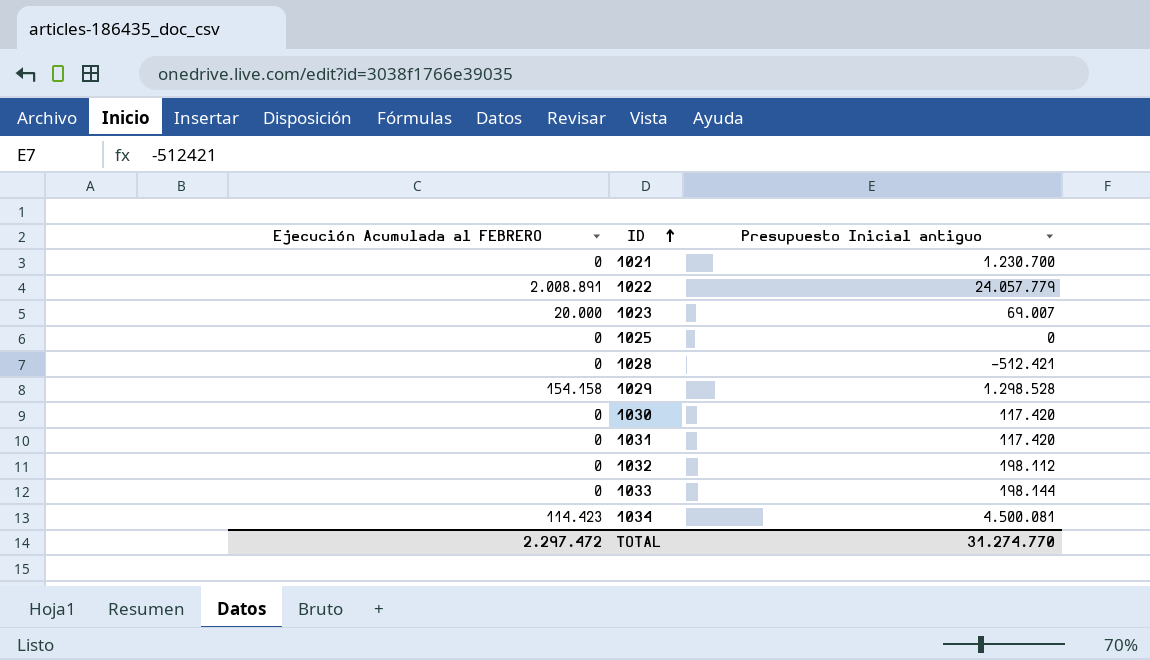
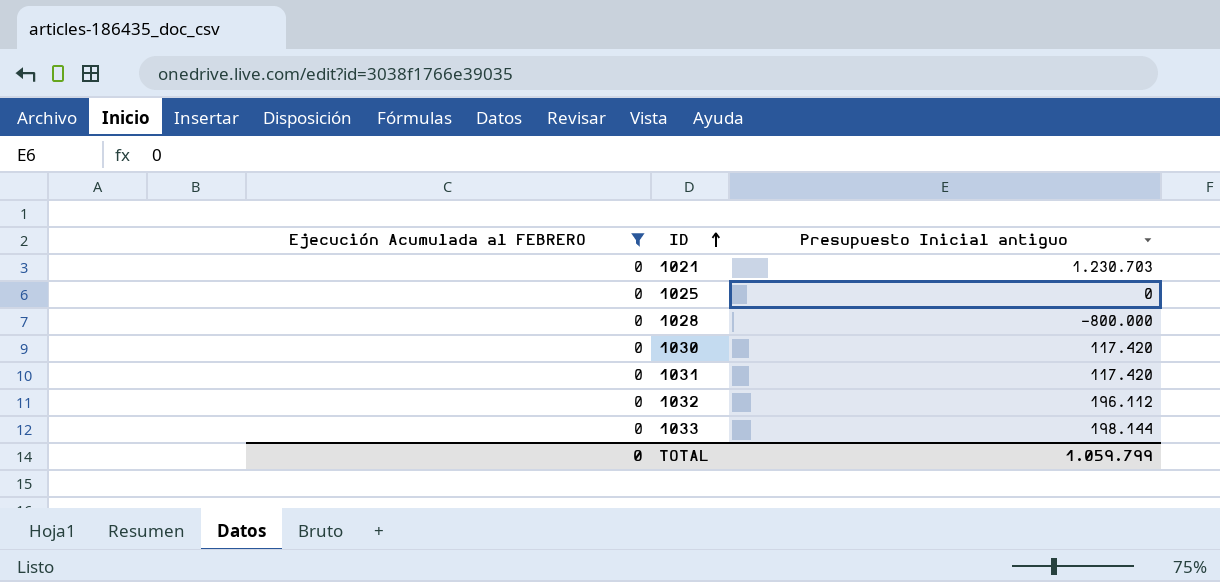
filter: none -> Ejecución Acumulada al FEBRERO = 0
1021 | Presupuesto Inicial antiguo: 1.230.700 -> 1.230.703
1028 | Presupuesto Inicial antiguo: -512.421 -> -800.000
1032 | Presupuesto Inicial antiguo: 198.112 -> 196.112
TOTAL | Ejecución Acumulada al FEBRERO: 2.297.472 -> 0
TOTAL | Presupuesto Inicial antiguo: 31.274.770 -> 1.059.799

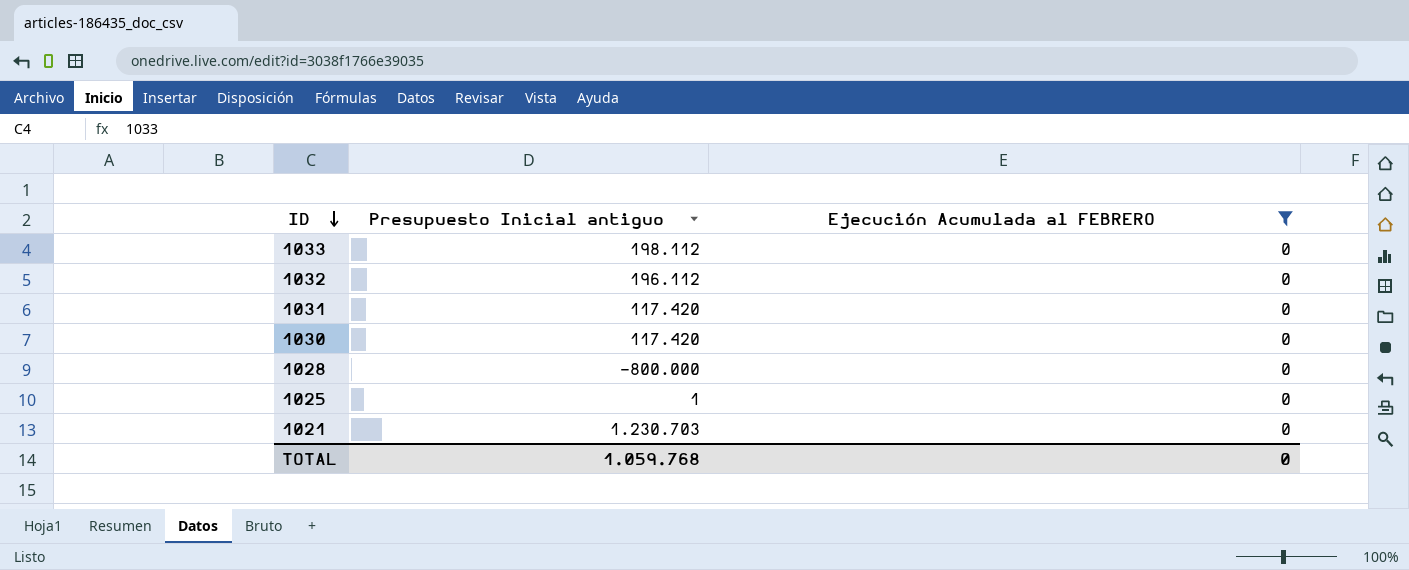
row order: ID ascending -> ID descending
column Ejecución Acumulada al FEBRERO | position: 1 -> 3
1033 | Presupuesto Inicial antiguo: 198.144 -> 198.112
1025 | Presupuesto Inicial antiguo: 0 -> 1
TOTAL | Presupuesto Inicial antiguo: 1.059.799 -> 1.059.768

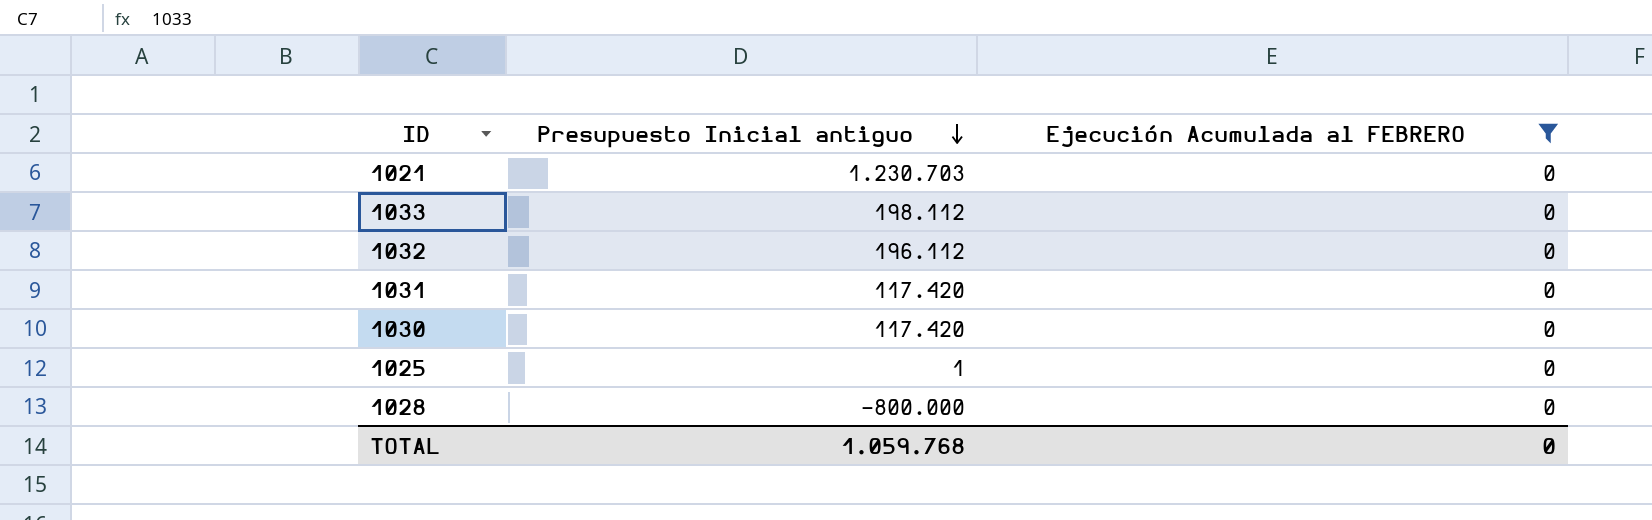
row order: ID descending -> Presupuesto Inicial antiguo descending

